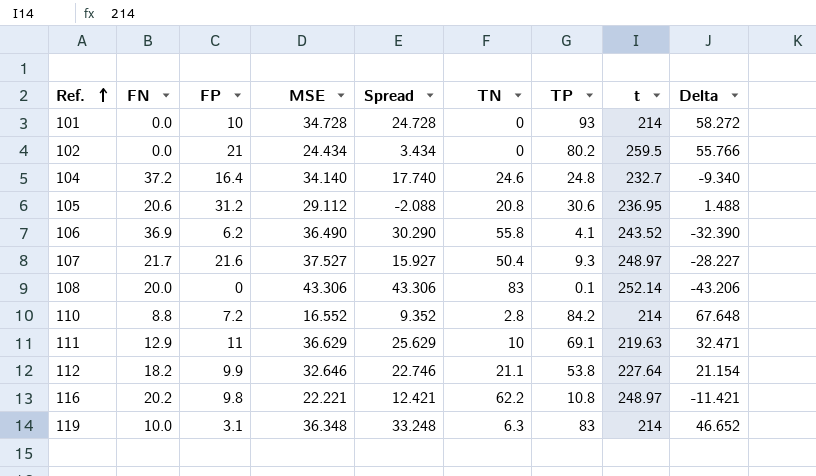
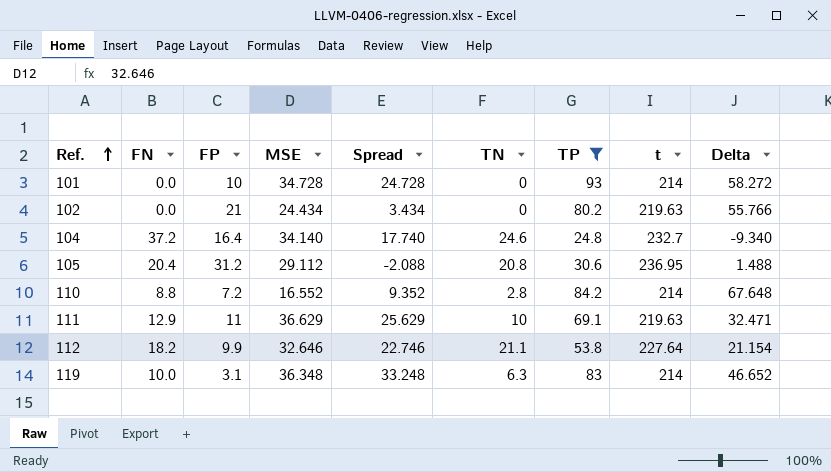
filter: none -> TP >= 24.8
102 | t: 259.5 -> 219.63
105 | FN: 20.6 -> 20.4

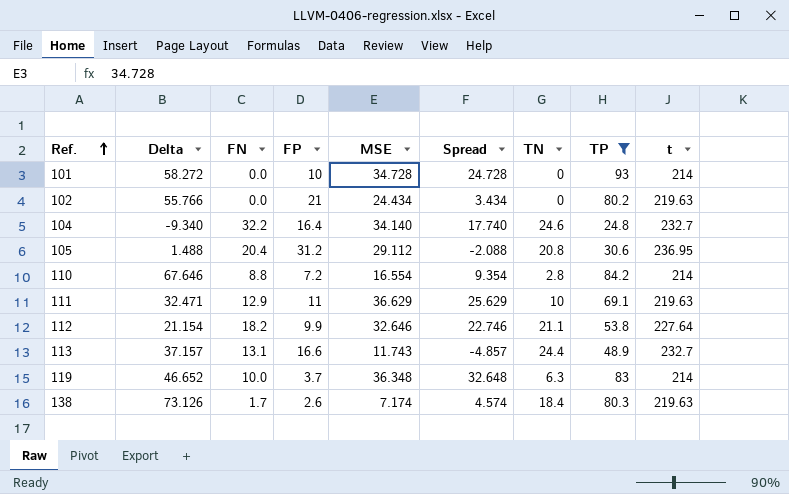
column Delta | position: 9 -> 2
104 | FN: 37.2 -> 32.2
110 | Delta: 67.648 -> 67.646
110 | MSE: 16.552 -> 16.554
110 | Spread: 9.352 -> 9.354
row 113: none -> 37.157 | 13.1 | 16.6 | 11.743 | -4.857 | 24.4 | 48.9 | 232.7
119 | FP: 3.1 -> 3.7
119 | Spread: 33.248 -> 32.648
row 138: none -> 73.126 | 1.7 | 2.6 | 7.174 | 4.574 | 18.4 | 80.3 | 219.63

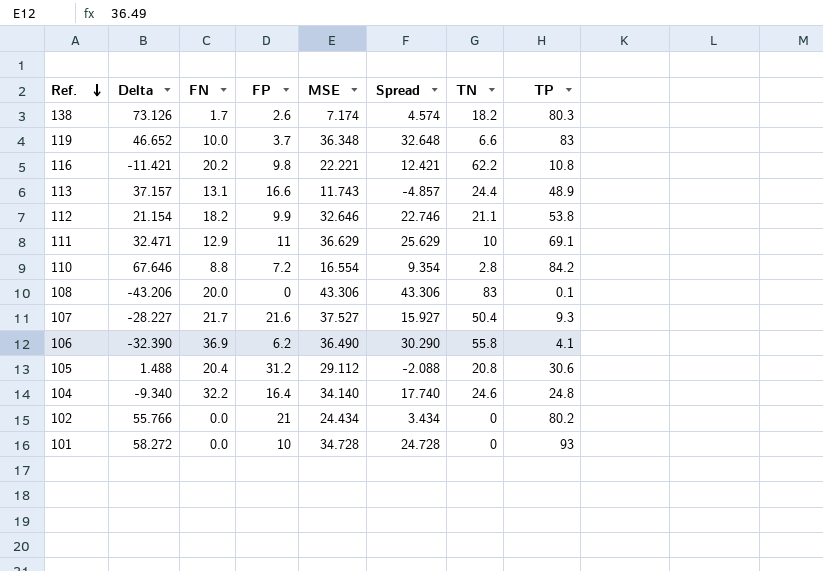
filter: TP >= 24.8 -> none
row order: Ref. ascending -> Ref. descending
column t | position: 9 -> none
138 | TN: 18.4 -> 18.2
119 | TN: 6.3 -> 6.6

